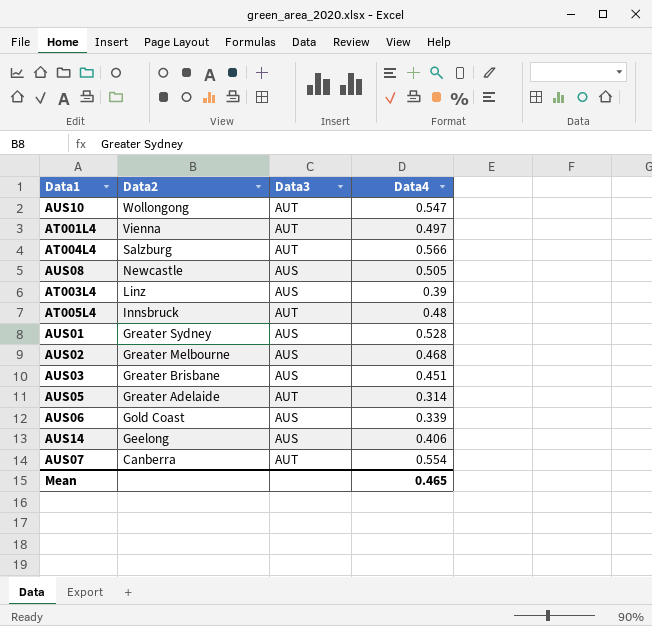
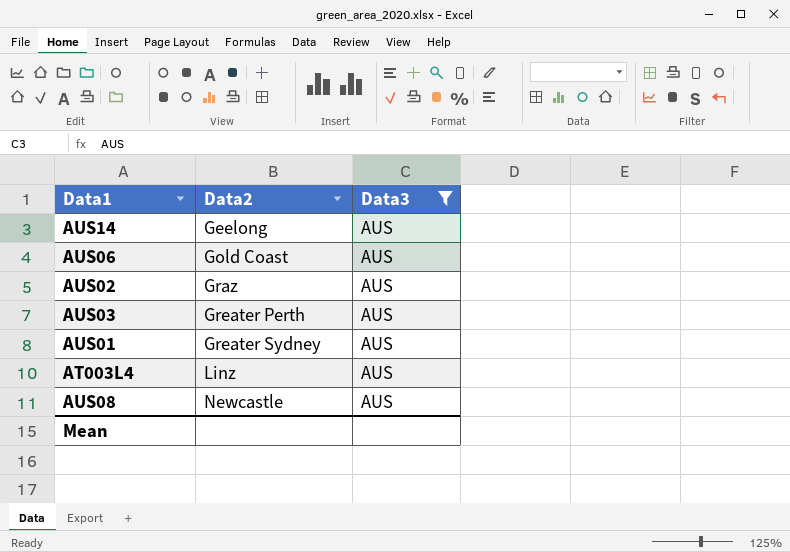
filter: none -> Data3 = AUS
row order: Data2 descending -> Data2 ascending
column Data4 | position: 4 -> none
AUS02 | Data2: Greater Melbourne -> Graz
AUS03 | Data2: Greater Brisbane -> Greater Perth

